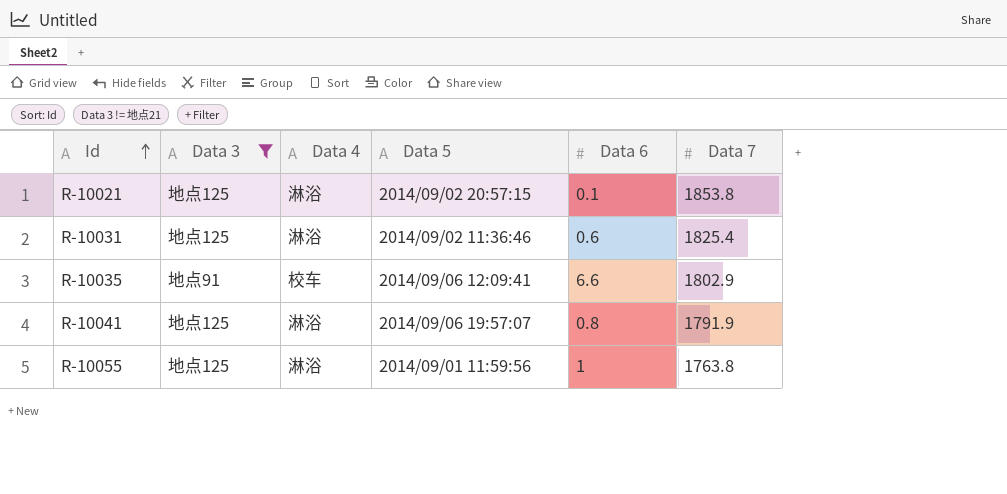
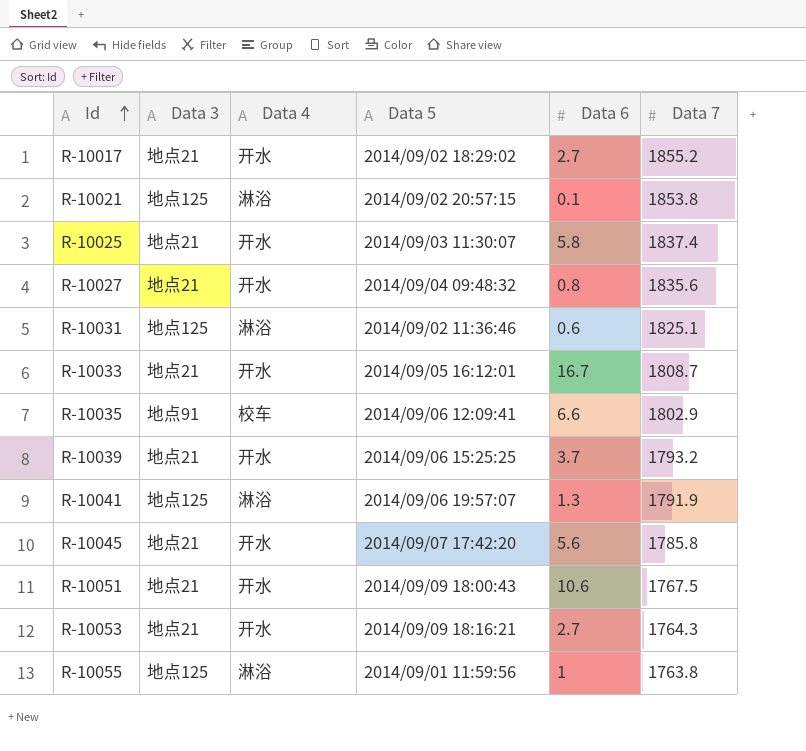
filter: Data 3 != 地点21 -> none
R-10031 | Data 7: 1825.4 -> 1825.1
R-10041 | Data 6: 0.8 -> 1.3

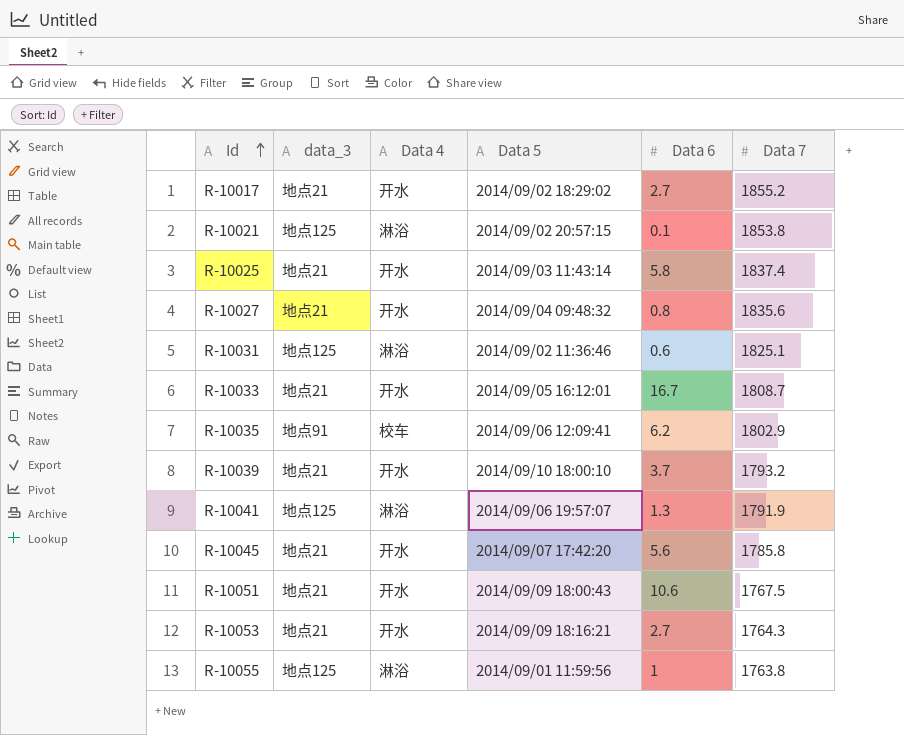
column name: Data 3 -> data_3
R-10025 | Data 5: 2014/09/03 11:30:07 -> 2014/09/03 11:43:14
R-10035 | Data 6: 6.6 -> 6.2
R-10039 | Data 5: 2014/09/06 15:25:25 -> 2014/09/10 18:00:10

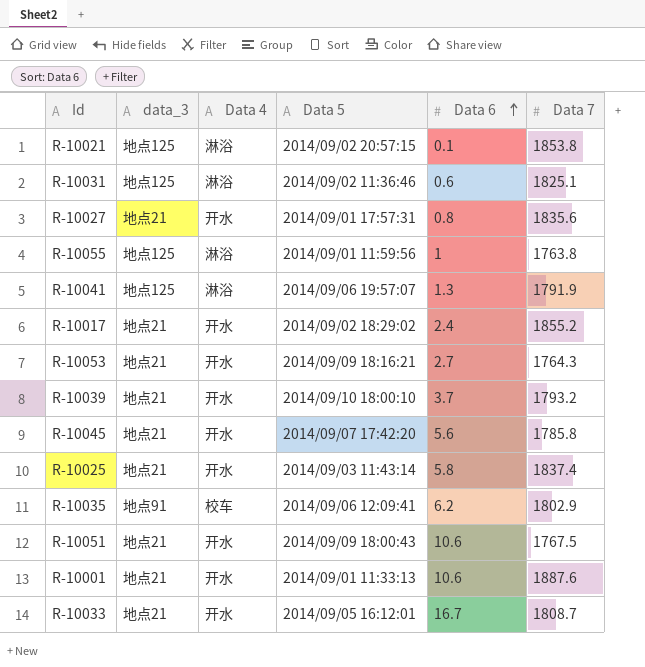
row order: Id ascending -> Data 6 ascending
R-10027 | Data 5: 2014/09/04 09:48:32 -> 2014/09/01 17:57:31
R-10017 | Data 6: 2.7 -> 2.4
row R-10001: none -> 地点21 | 开水 | 2014/09/01 11:33:13 | 10.6 | 1887.6

